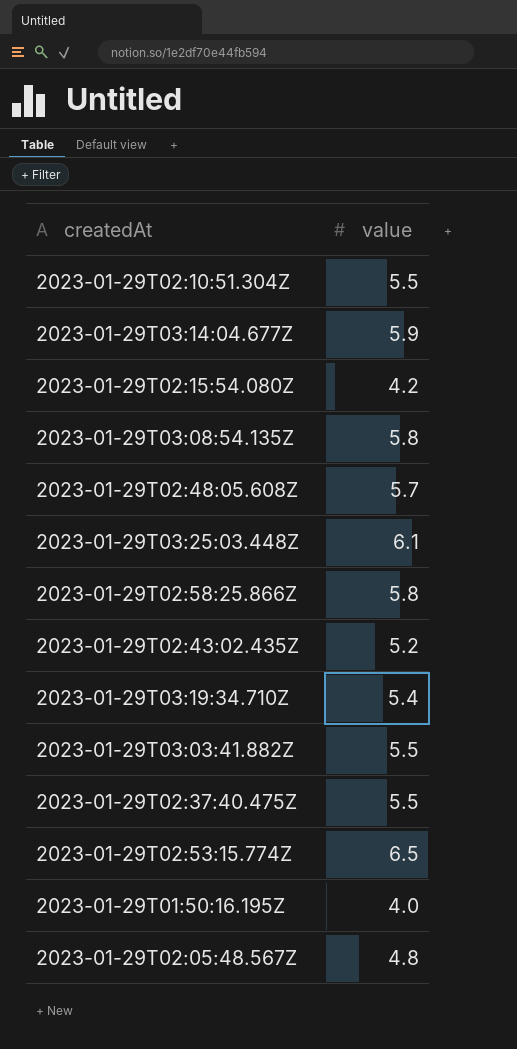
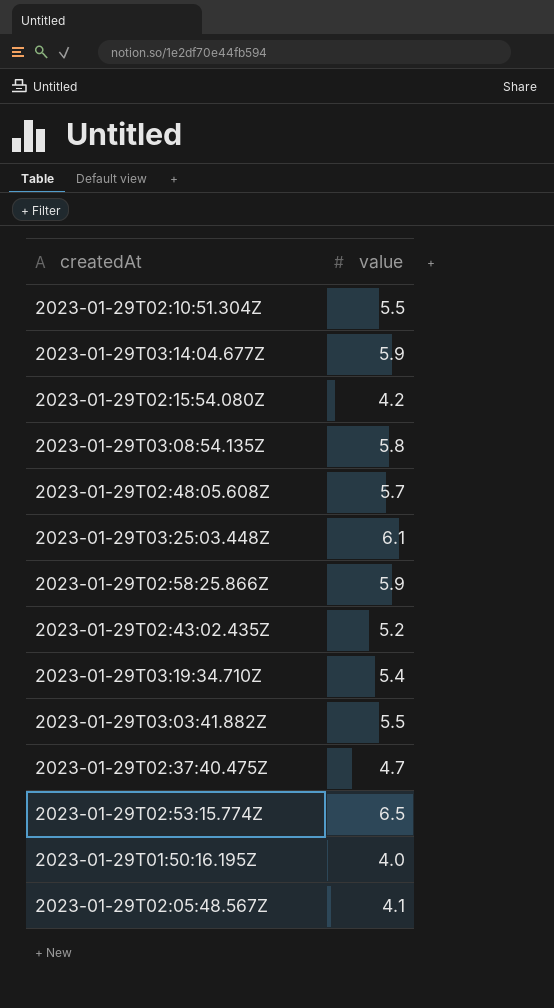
2023-01-29T02:58:25.866Z | value: 5.8 -> 5.9
2023-01-29T02:37:40.475Z | value: 5.5 -> 4.7
2023-01-29T02:05:48.567Z | value: 4.8 -> 4.1

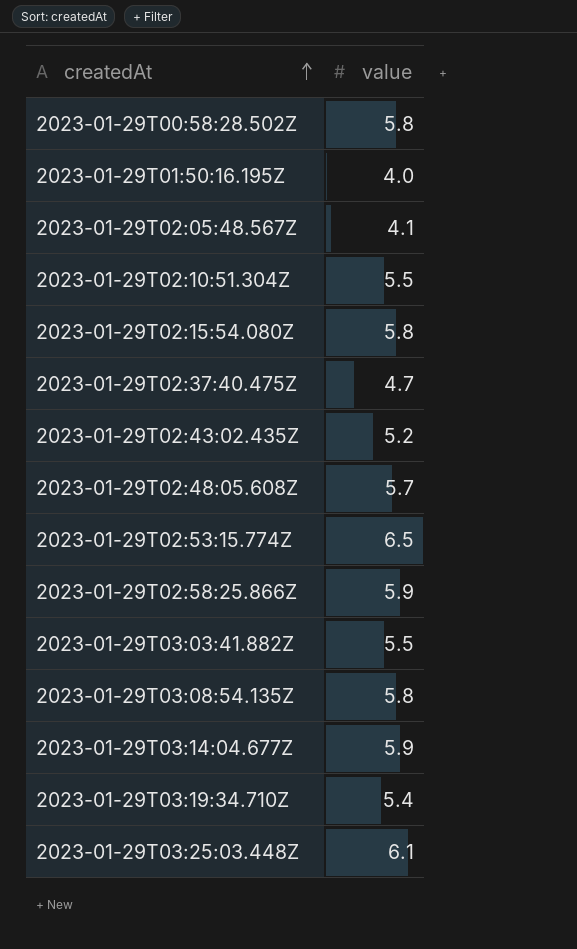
row order: none -> createdAt ascending
row 2023-01-29T00:58:28.502Z: none -> 5.8
2023-01-29T02:15:54.080Z | value: 4.2 -> 5.8

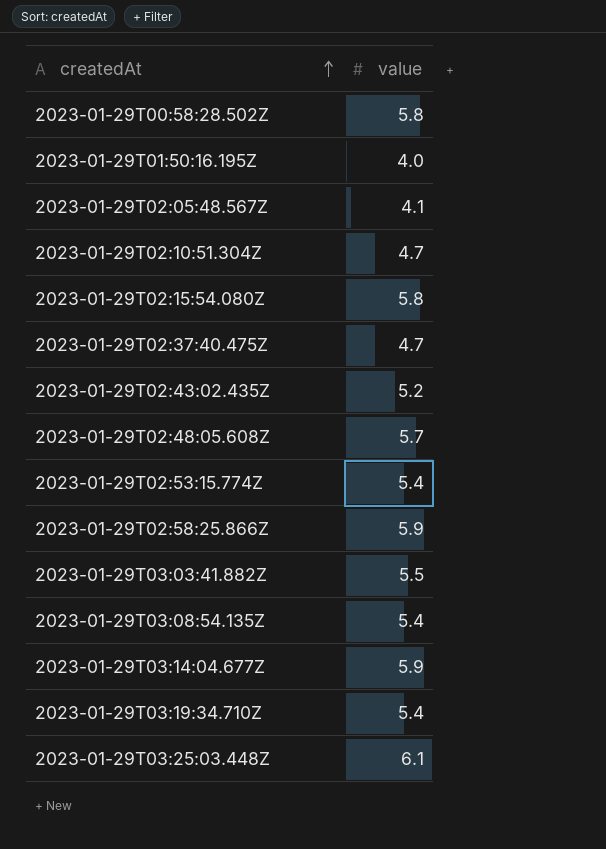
2023-01-29T02:10:51.304Z | value: 5.5 -> 4.7
2023-01-29T02:53:15.774Z | value: 6.5 -> 5.4
2023-01-29T03:08:54.135Z | value: 5.8 -> 5.4

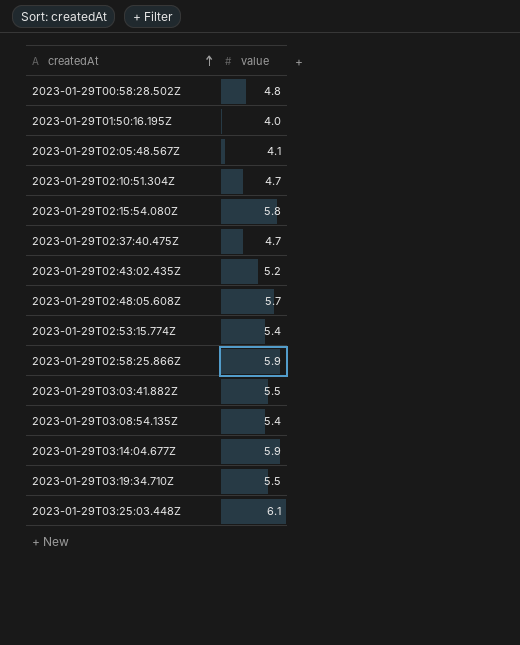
2023-01-29T00:58:28.502Z | value: 5.8 -> 4.8
2023-01-29T03:19:34.710Z | value: 5.4 -> 5.5

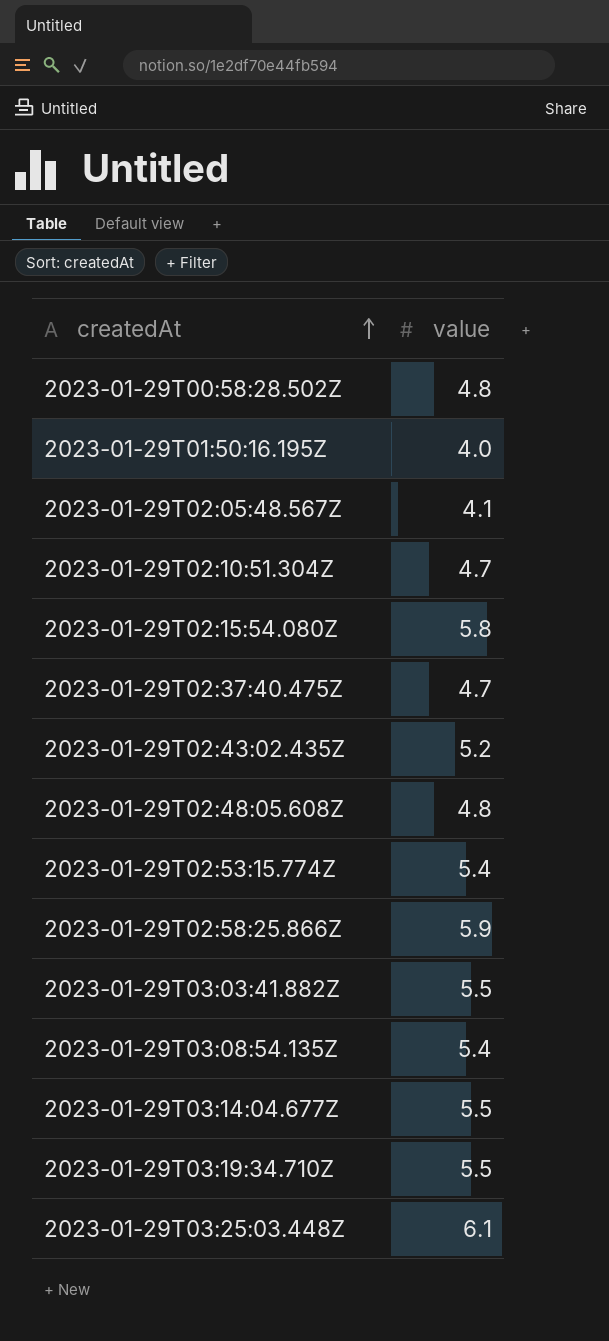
2023-01-29T02:48:05.608Z | value: 5.7 -> 4.8
2023-01-29T03:14:04.677Z | value: 5.9 -> 5.5

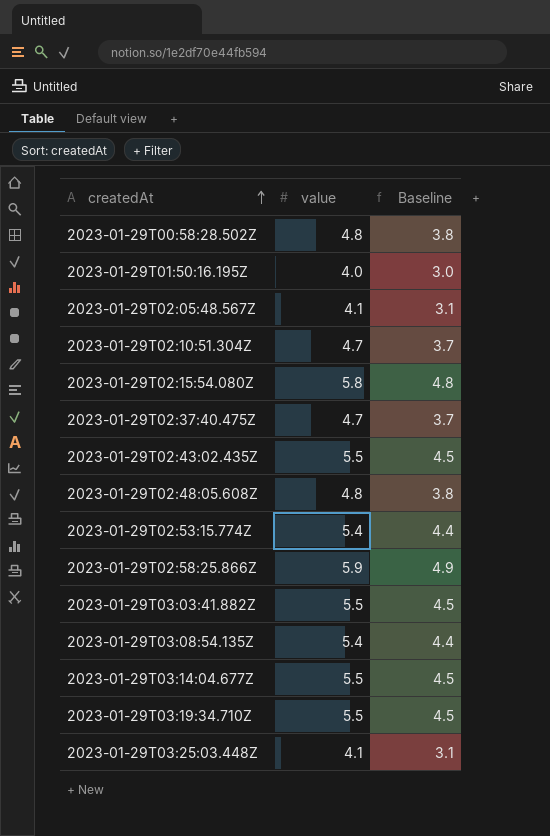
column Baseline | formula: none -> [value] - 1
2023-01-29T02:43:02.435Z | value: 5.2 -> 5.5
2023-01-29T03:25:03.448Z | value: 6.1 -> 4.1

